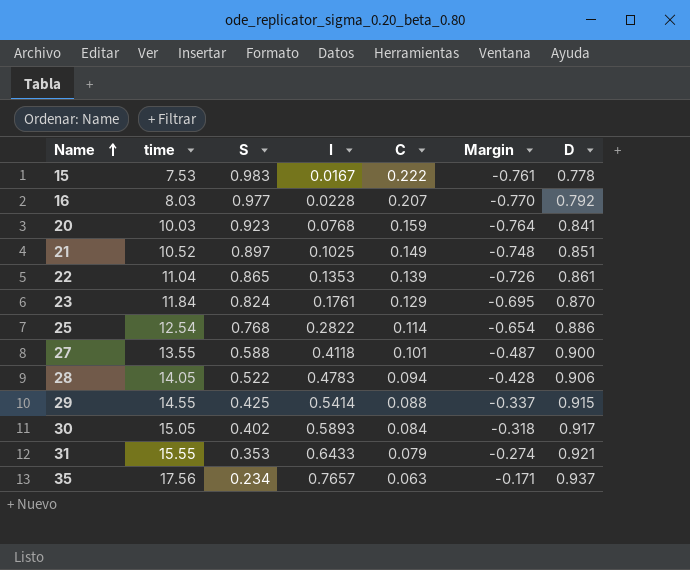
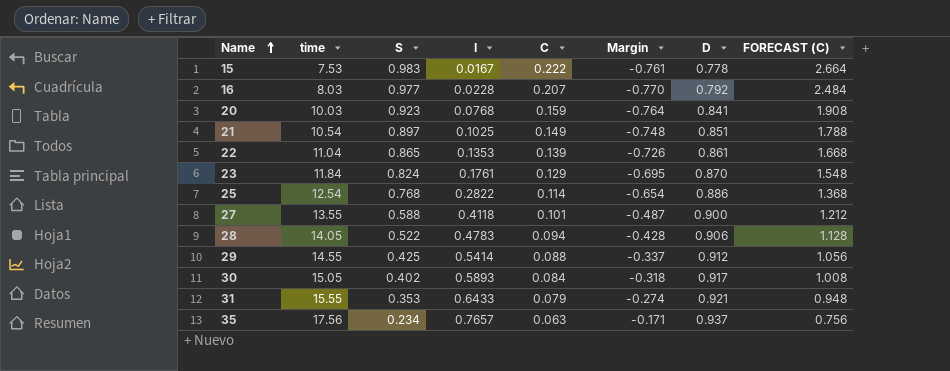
column FORECAST (C) | formula: none -> [C] * 12
21 | time: 10.52 -> 10.54
29 | D: 0.915 -> 0.912

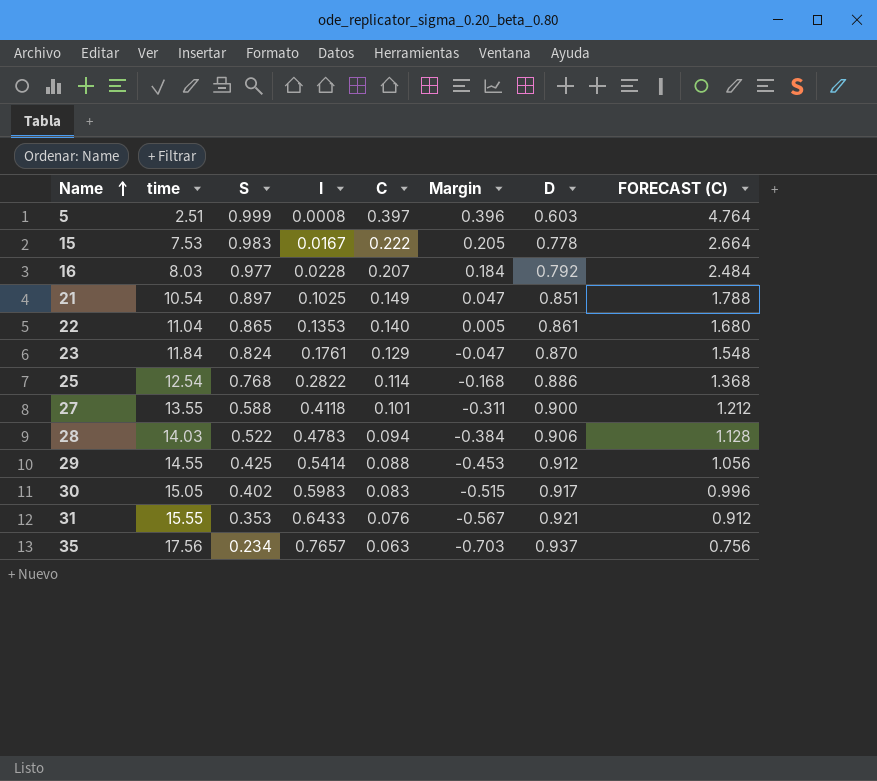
column Margin | formula: [C] - [S] -> [C] - [I]
row 20: 10.03 | 0.923 | 0.0768 | 0.159 | -0.764 | 0.841 | 1.908 -> none
row 5: none -> 2.51 | 0.999 | 0.0008 | 0.397 | 0.396 | 0.603 | 4.764
22 | C: 0.139 -> 0.140
22 | FORECAST (C): 1.668 -> 1.680
28 | time: 14.05 -> 14.03
30 | I: 0.5893 -> 0.5983
30 | C: 0.084 -> 0.083
30 | FORECAST (C): 1.008 -> 0.996
31 | C: 0.079 -> 0.076
31 | FORECAST (C): 0.948 -> 0.912

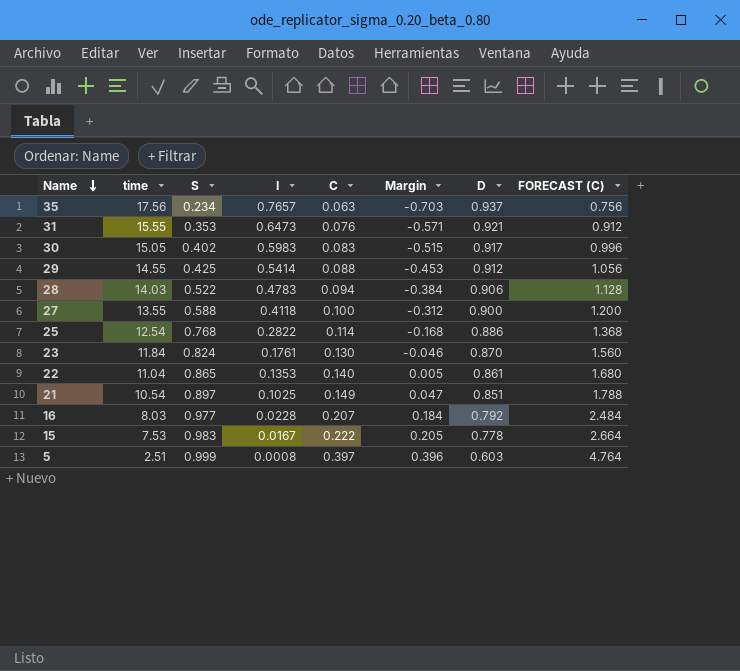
row order: Name ascending -> Name descending
31 | I: 0.6433 -> 0.6473
31 | Margin: -0.567 -> -0.571
27 | C: 0.101 -> 0.100
27 | Margin: -0.311 -> -0.312
27 | FORECAST (C): 1.212 -> 1.200
23 | C: 0.129 -> 0.130
23 | Margin: -0.047 -> -0.046
23 | FORECAST (C): 1.548 -> 1.560

